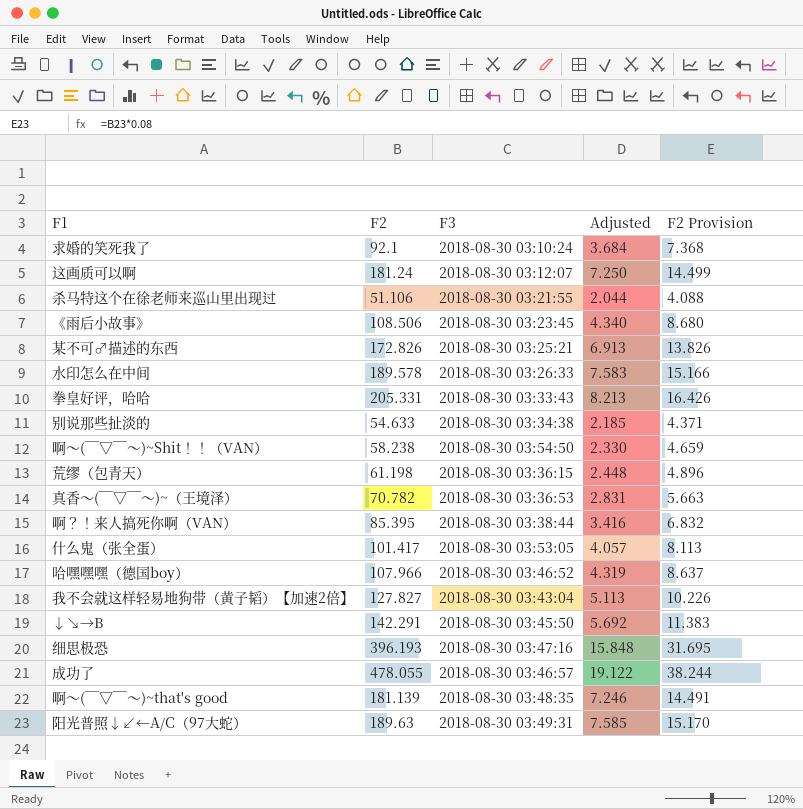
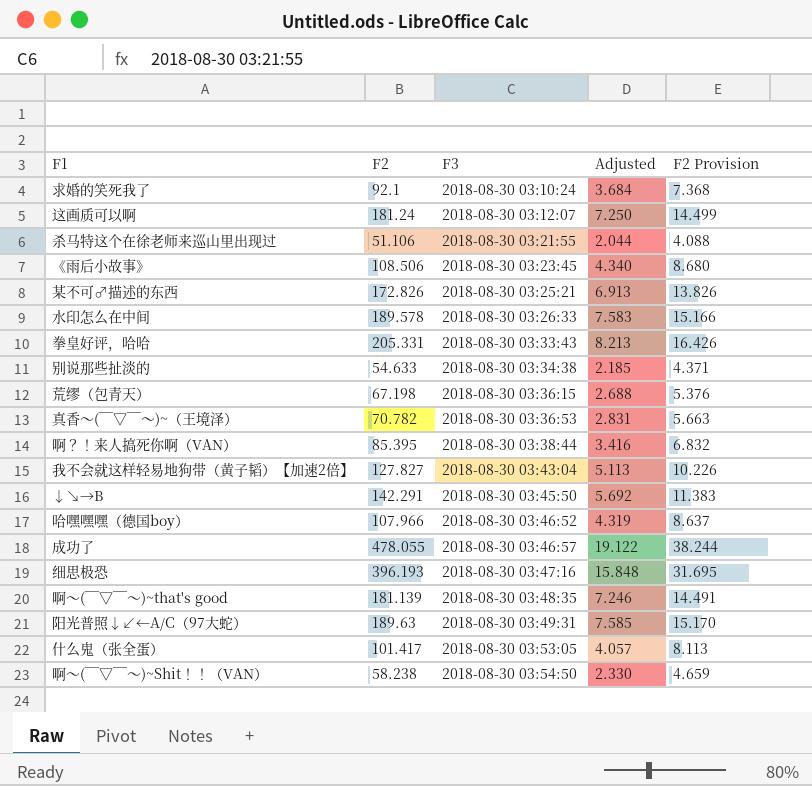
row order: none -> F3 ascending
荒缪（包青天） | F2: 61.198 -> 67.198
荒缪（包青天） | Adjusted: 2.448 -> 2.688
荒缪（包青天） | F2 Provision: 4.896 -> 5.376

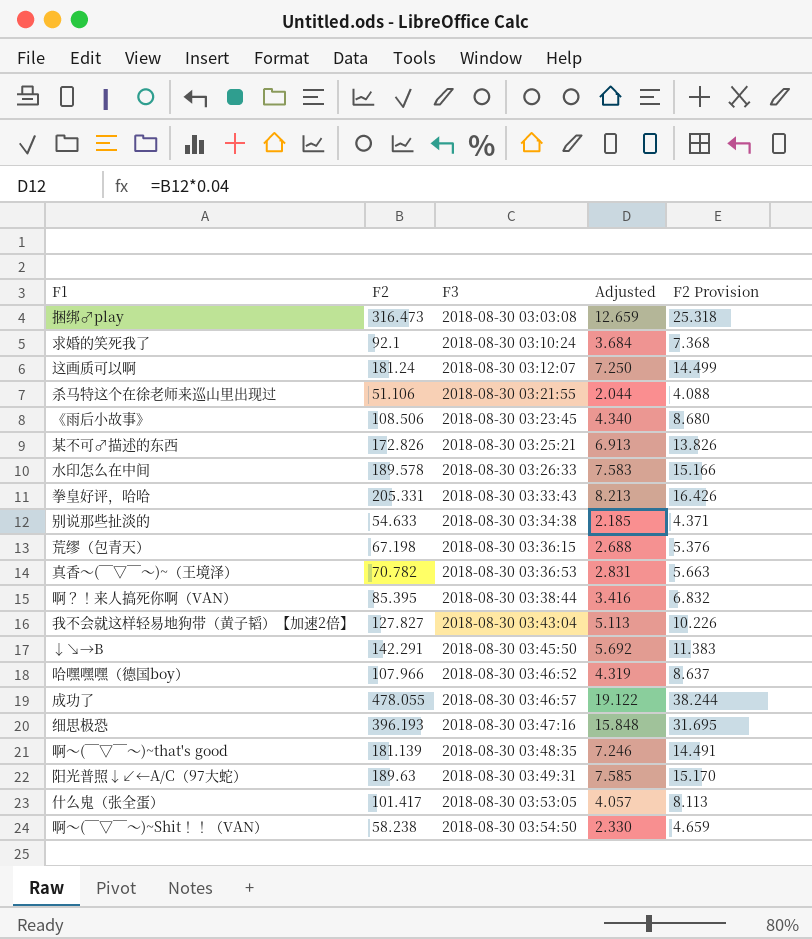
row 捆绑♂play: none -> 316.473 | 2018-08-30 03:03:08 | 12.659 | 25.318

